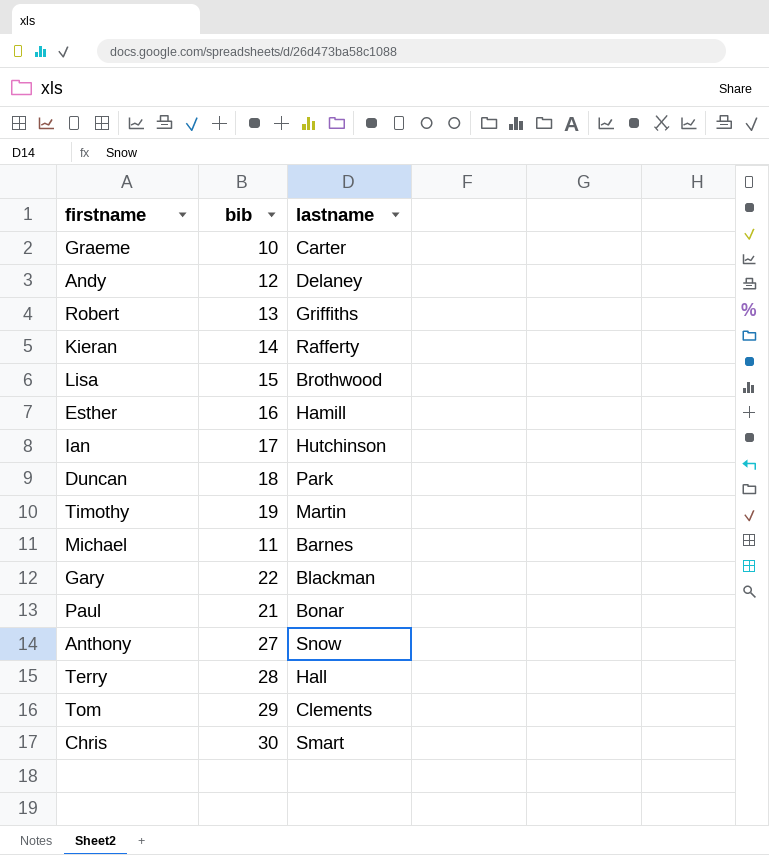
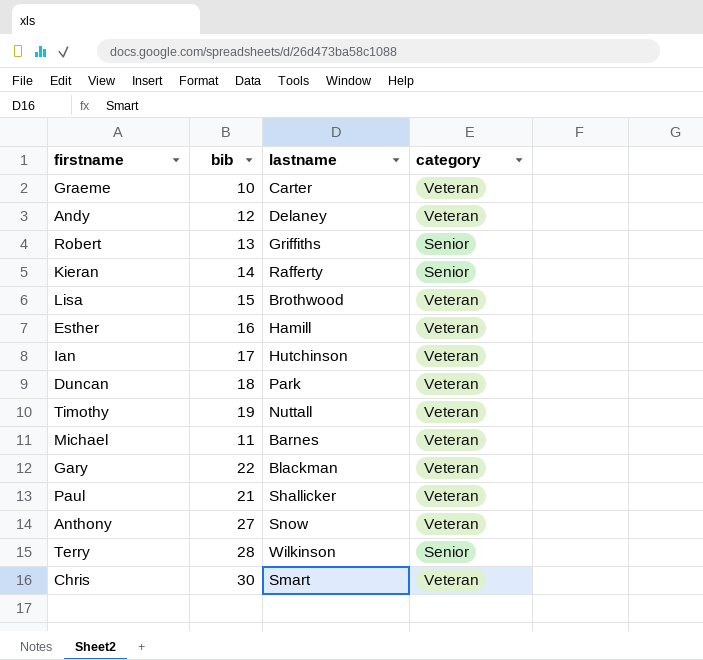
column category | position: none -> 4
row Tom: 29 | Clements -> none
Timothy | lastname: Martin -> Nuttall
Paul | lastname: Bonar -> Shallicker
Terry | lastname: Hall -> Wilkinson

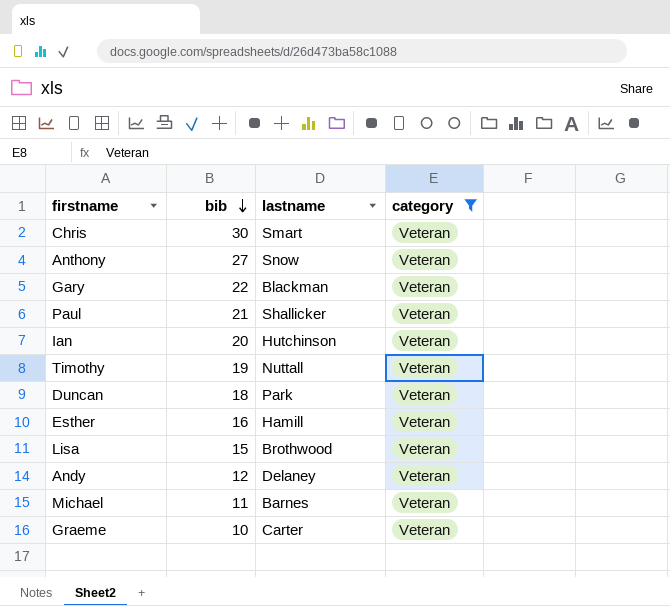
filter: none -> category = Veteran
row order: none -> bib descending
Ian | bib: 17 -> 20

